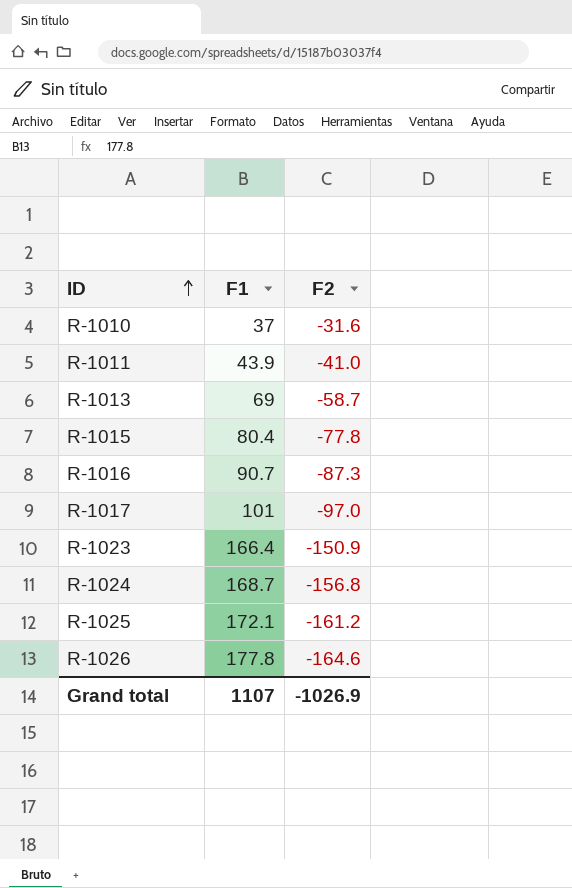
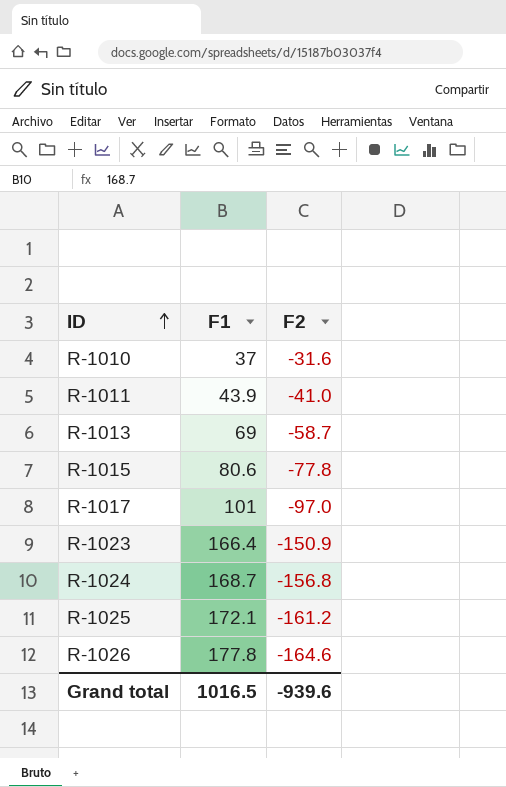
row R-1016: 90.7 | -87.3 -> none
R-1015 | F1: 80.4 -> 80.6
Grand total | F1: 1107 -> 1016.5
Grand total | F2: -1026.9 -> -939.6

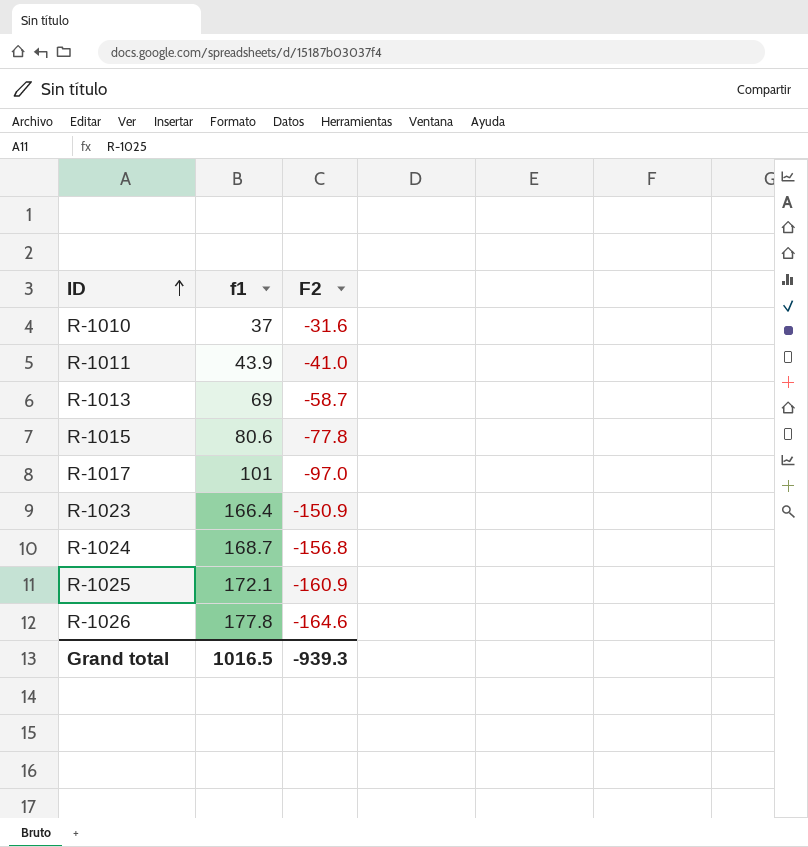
column name: F1 -> f1
R-1025 | F2: -161.2 -> -160.9
Grand total | F2: -939.6 -> -939.3

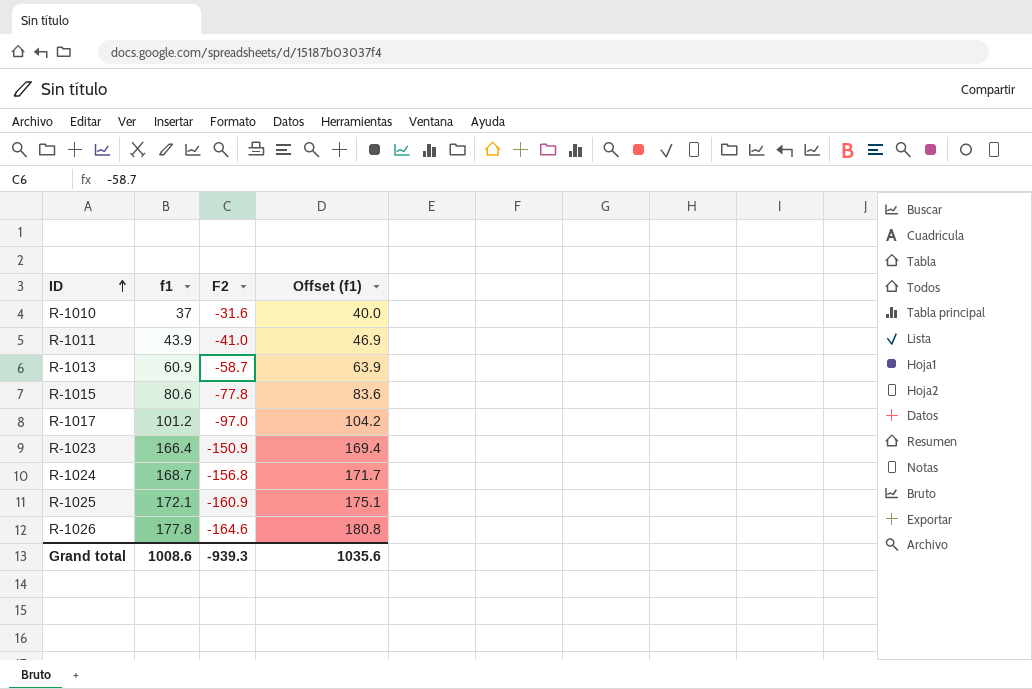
column Offset (f1) | formula: none -> [f1] + 3
R-1013 | f1: 69 -> 60.9
R-1017 | f1: 101 -> 101.2
Grand total | f1: 1016.5 -> 1008.6

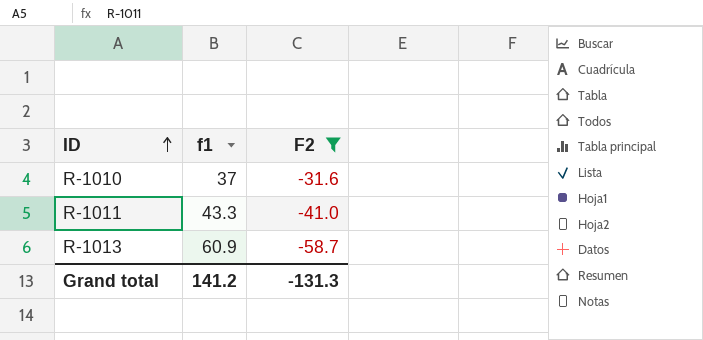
filter: none -> F2 >= -58.7
column Offset (f1) | formula: [f1] + 3 -> none
R-1011 | f1: 43.9 -> 43.3
Grand total | f1: 1008.6 -> 141.2
Grand total | F2: -939.3 -> -131.3

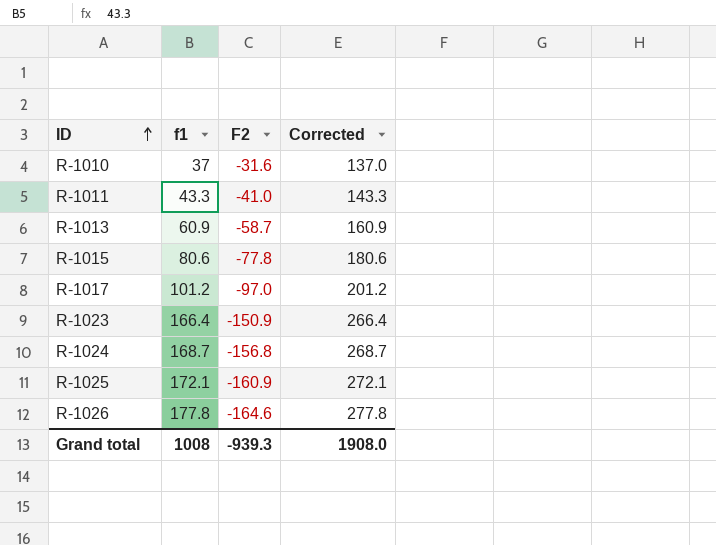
filter: F2 >= -58.7 -> none
column Corrected | formula: none -> [f1] + 100
Grand total | f1: 141.2 -> 1008
Grand total | F2: -131.3 -> -939.3

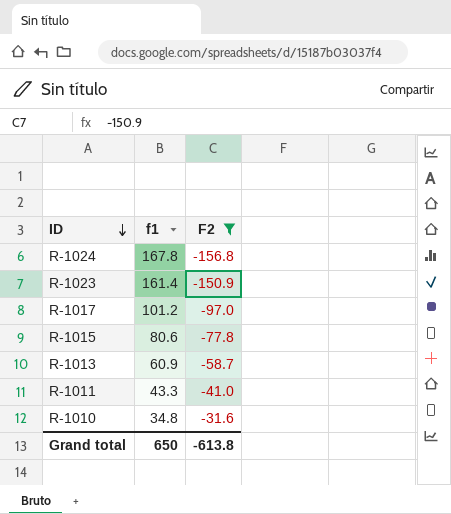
filter: none -> F2 >= -156.8
row order: ID ascending -> ID descending
column Corrected | formula: [f1] + 100 -> none
R-1024 | f1: 168.7 -> 167.8
R-1023 | f1: 166.4 -> 161.4
R-1010 | f1: 37 -> 34.8
Grand total | f1: 1008 -> 650
Grand total | F2: -939.3 -> -613.8

